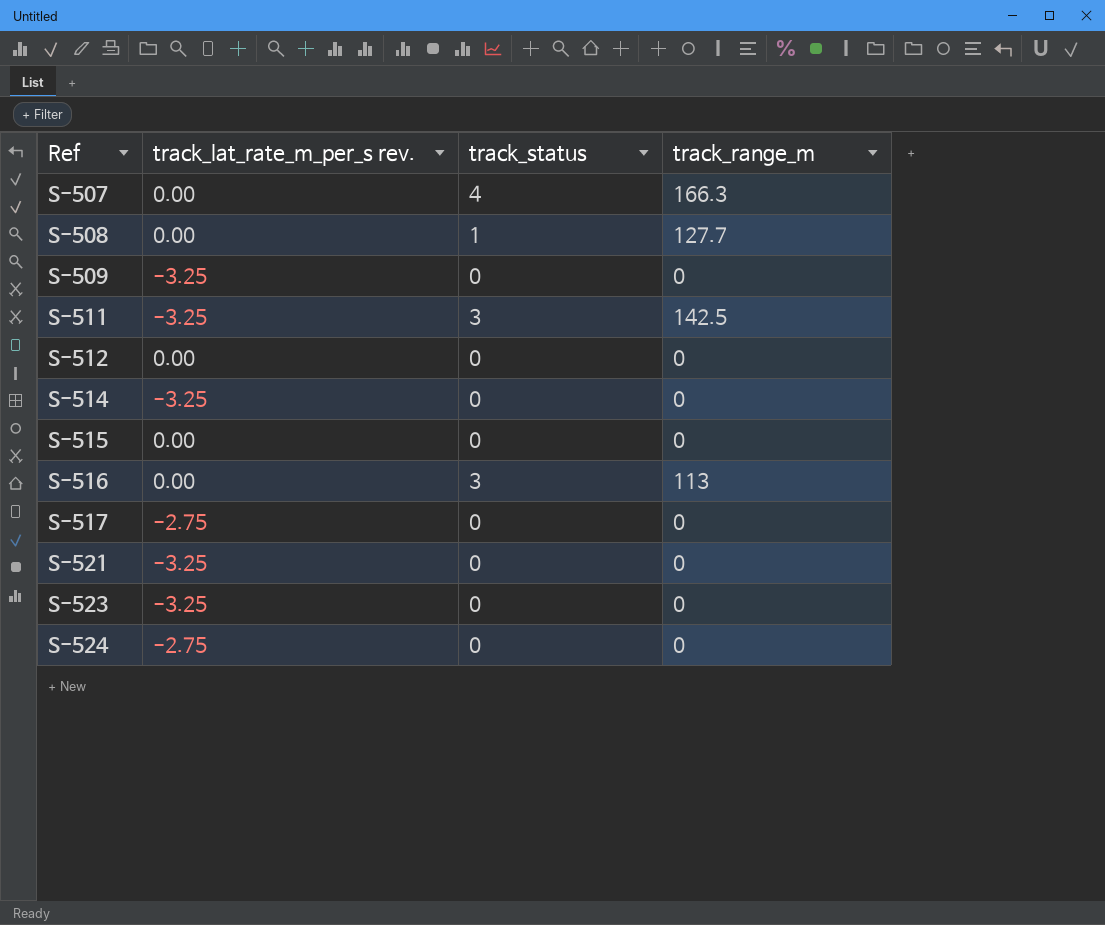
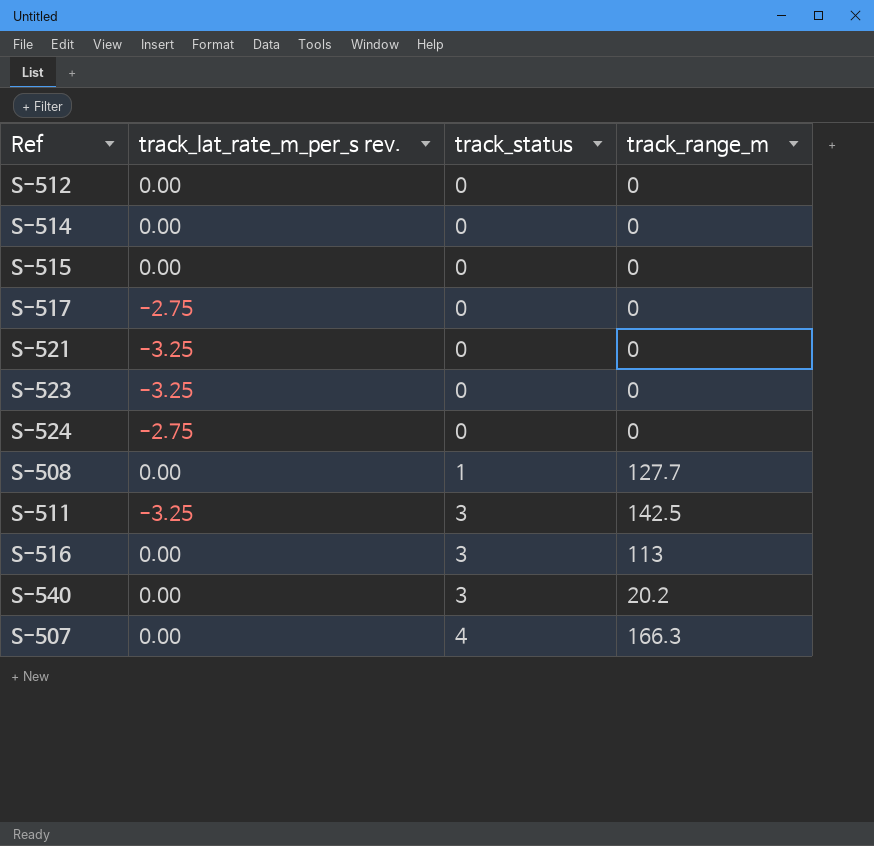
row order: Ref ascending -> track_status ascending
row S-509: -3.25 | 0 | 0 -> none
S-514 | track_lat_rate_m_per_s rev.: -3.25 -> 0.00
row S-540: none -> 0.00 | 3 | 20.2

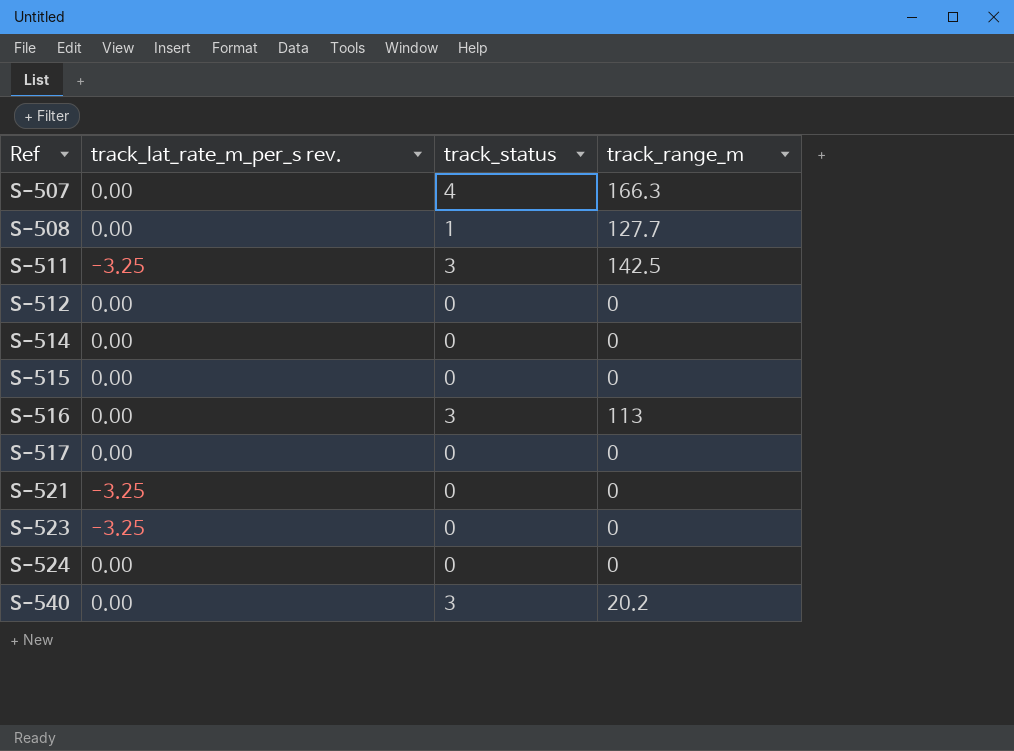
row order: track_status ascending -> Ref ascending
S-517 | track_lat_rate_m_per_s rev.: -2.75 -> 0.00
S-524 | track_lat_rate_m_per_s rev.: -2.75 -> 0.00

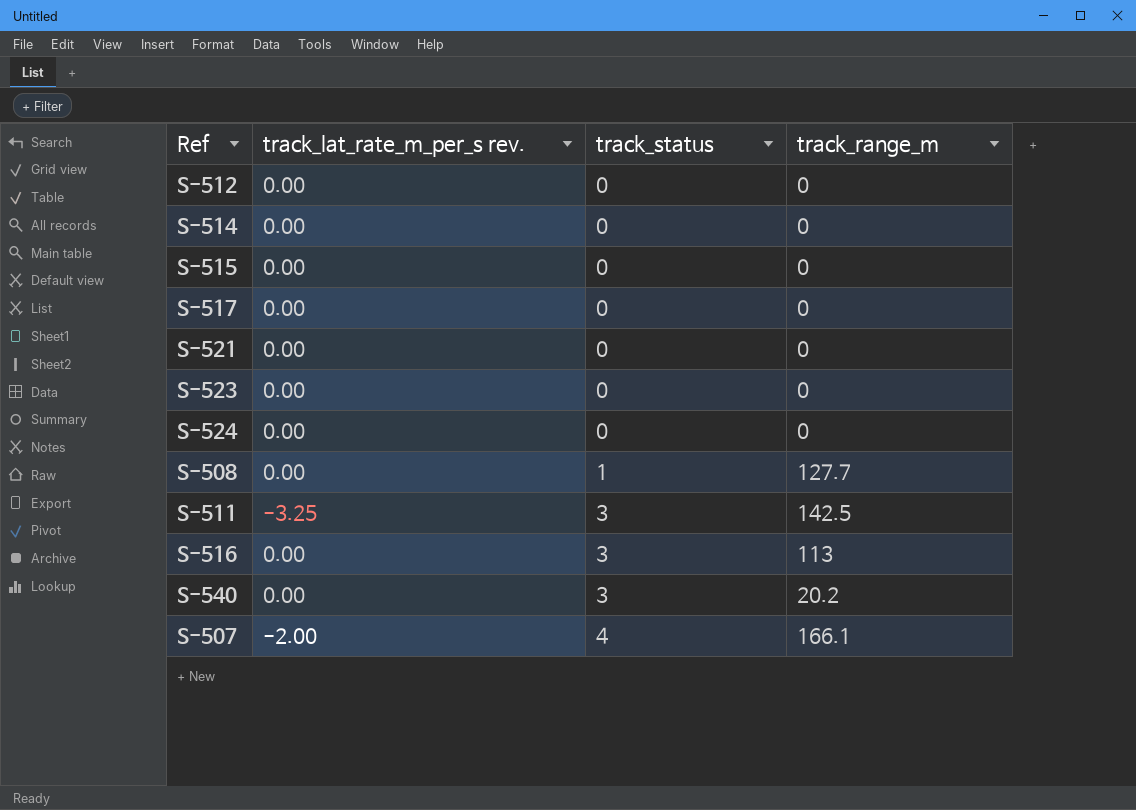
row order: Ref ascending -> track_status ascending
S-521 | track_lat_rate_m_per_s rev.: -3.25 -> 0.00
S-523 | track_lat_rate_m_per_s rev.: -3.25 -> 0.00
S-507 | track_lat_rate_m_per_s rev.: 0.00 -> -2.00
S-507 | track_range_m: 166.3 -> 166.1

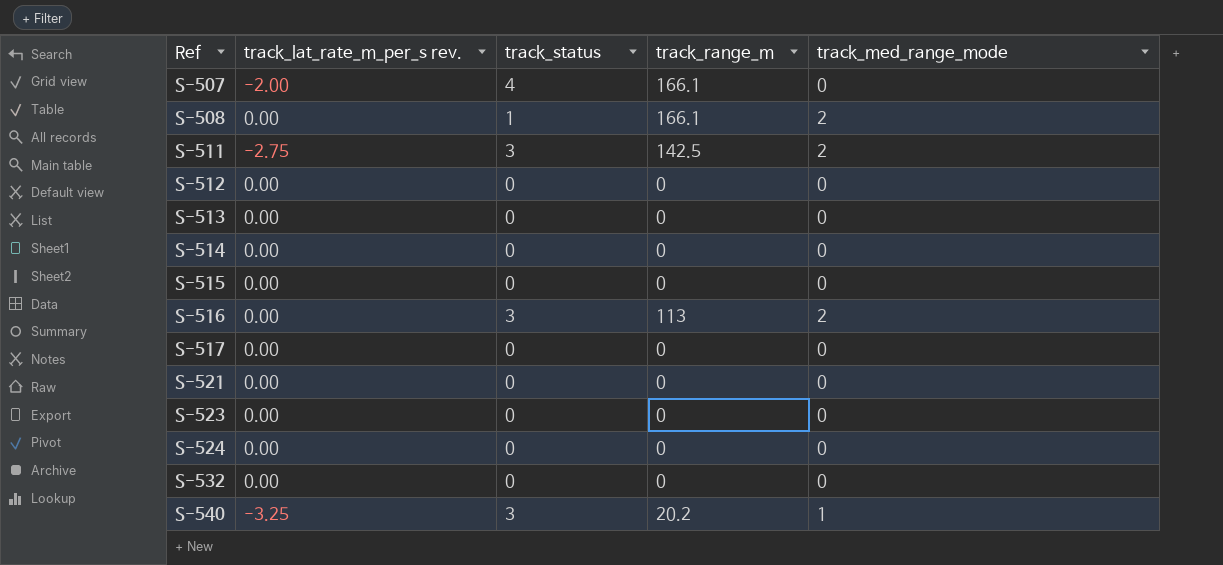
row order: track_status ascending -> Ref ascending
column track_med_range_mode | position: none -> 5
S-508 | track_range_m: 127.7 -> 166.1
S-511 | track_lat_rate_m_per_s rev.: -3.25 -> -2.75
row S-513: none -> 0.00 | 0 | 0 | 0
row S-532: none -> 0.00 | 0 | 0 | 0
S-540 | track_lat_rate_m_per_s rev.: 0.00 -> -3.25

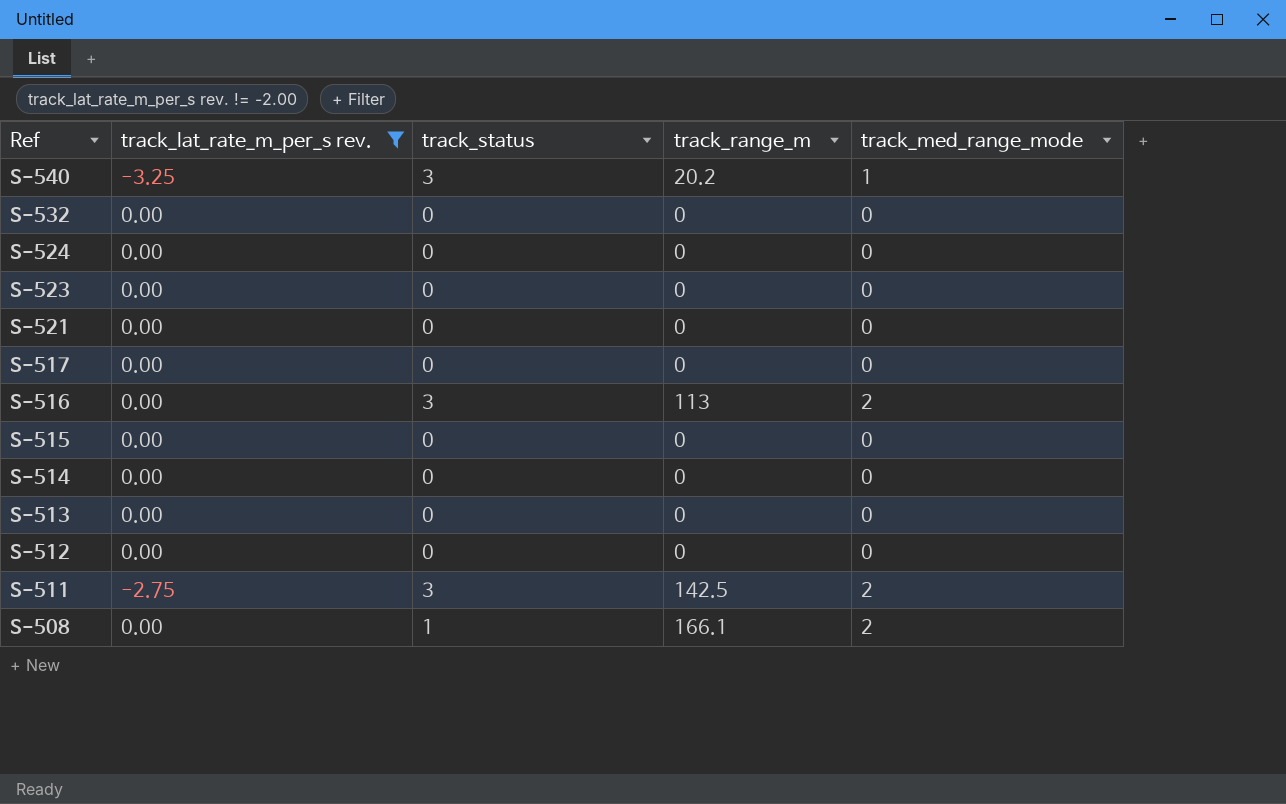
filter: none -> track_lat_rate_m_per_s rev. != -2.00
row order: Ref ascending -> Ref descending

